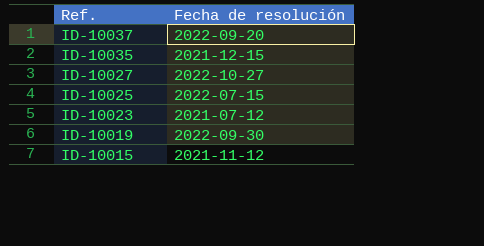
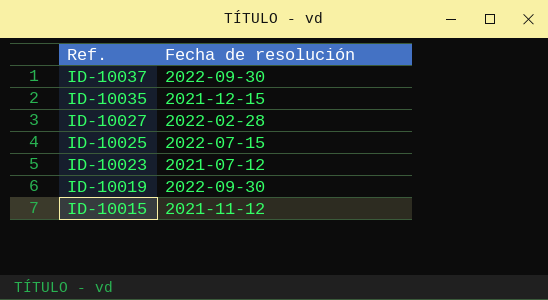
ID-10037 | Fecha de resolución: 2022-09-20 -> 2022-09-30
ID-10027 | Fecha de resolución: 2022-10-27 -> 2022-02-28

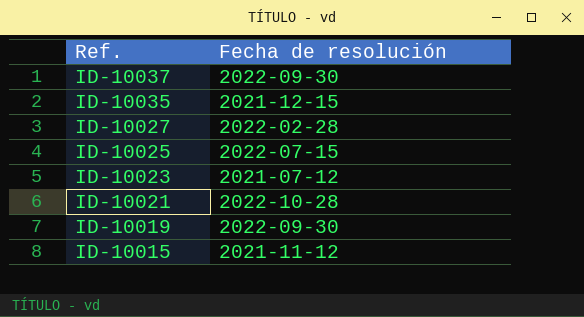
row ID-10021: none -> 2022-10-28

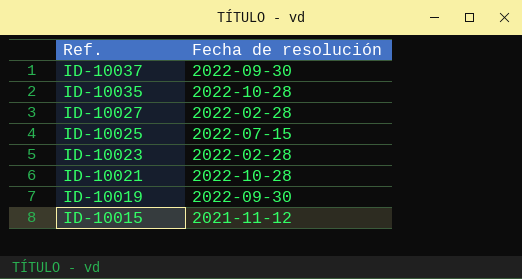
ID-10035 | Fecha de resolución: 2021-12-15 -> 2022-10-28
ID-10023 | Fecha de resolución: 2021-07-12 -> 2022-02-28

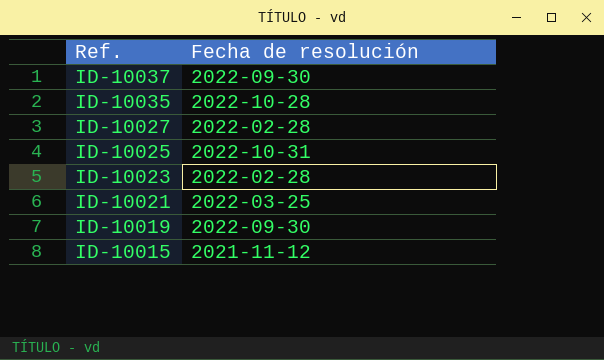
ID-10025 | Fecha de resolución: 2022-07-15 -> 2022-10-31
ID-10021 | Fecha de resolución: 2022-10-28 -> 2022-03-25

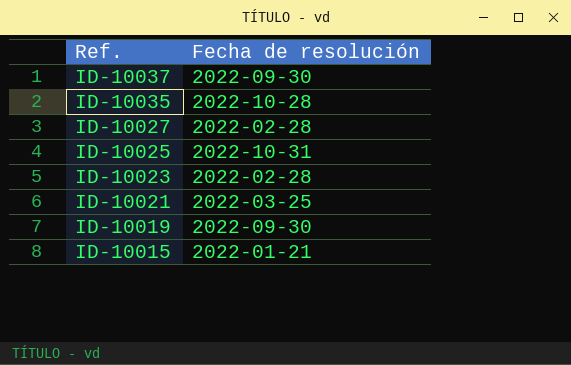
ID-10015 | Fecha de resolución: 2021-11-12 -> 2022-01-21

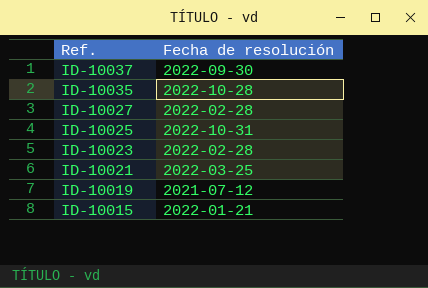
ID-10019 | Fecha de resolución: 2022-09-30 -> 2021-07-12

